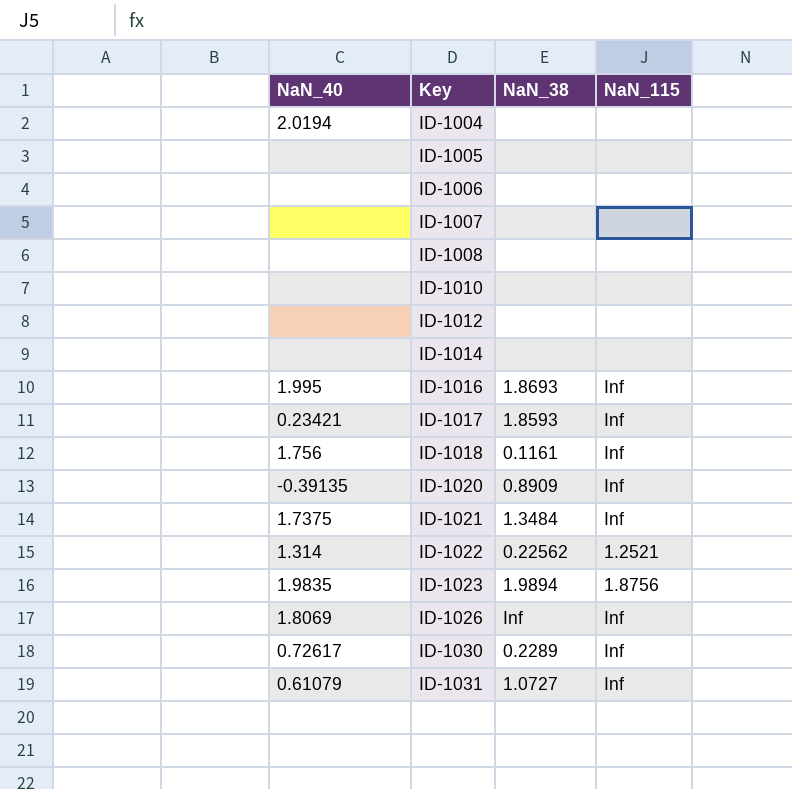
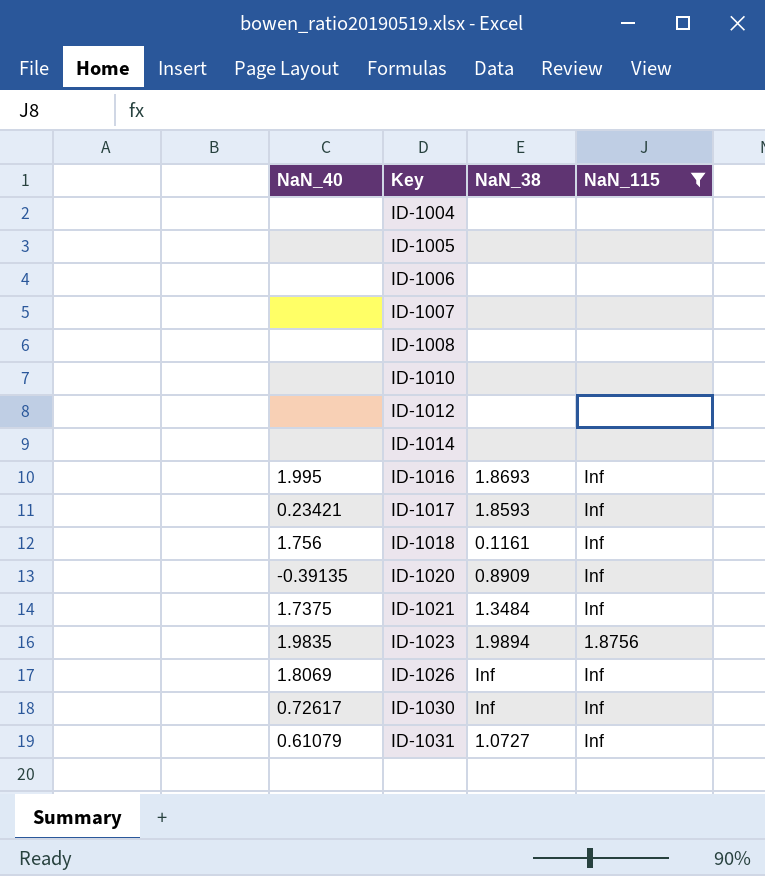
filter: none -> NaN_115 != 1.2521
ID-1004 | NaN_40: 2.0194 -> none
ID-1030 | NaN_38: 0.2289 -> Inf

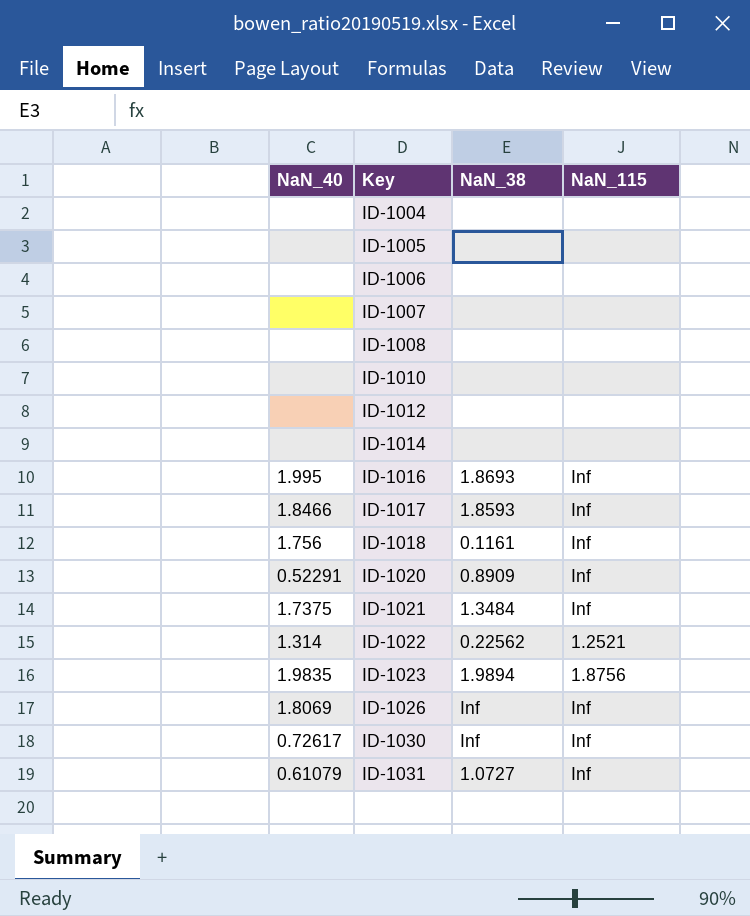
filter: NaN_115 != 1.2521 -> none
ID-1017 | NaN_40: 0.23421 -> 1.8466
ID-1020 | NaN_40: -0.39135 -> 0.52291

